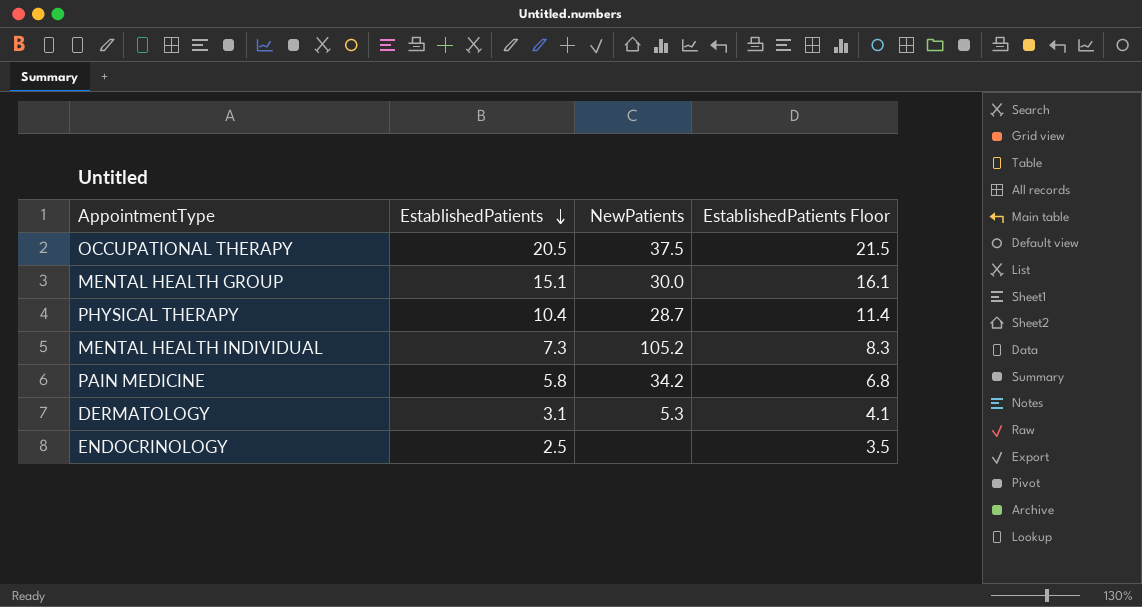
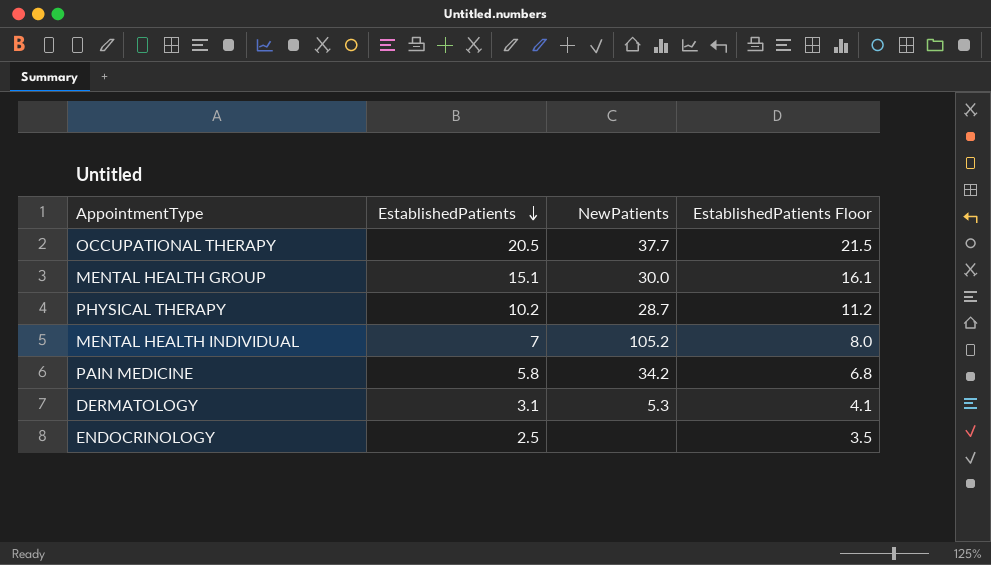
OCCUPATIONAL THERAPY | NewPatients: 37.5 -> 37.7
PHYSICAL THERAPY | EstablishedPatients: 10.4 -> 10.2
PHYSICAL THERAPY | EstablishedPatients Floor: 11.4 -> 11.2
MENTAL HEALTH INDIVIDUAL | EstablishedPatients: 7.3 -> 7
MENTAL HEALTH INDIVIDUAL | EstablishedPatients Floor: 8.3 -> 8.0

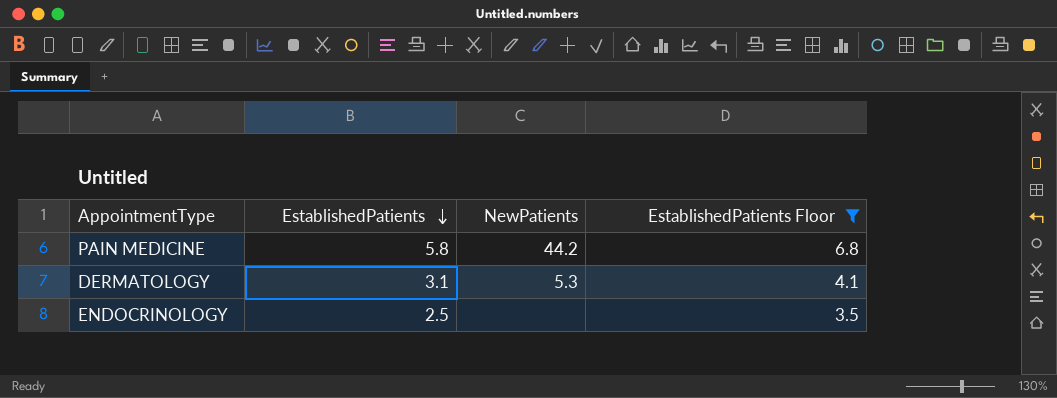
filter: none -> EstablishedPatients Floor <= 6.8
PAIN MEDICINE | NewPatients: 34.2 -> 44.2

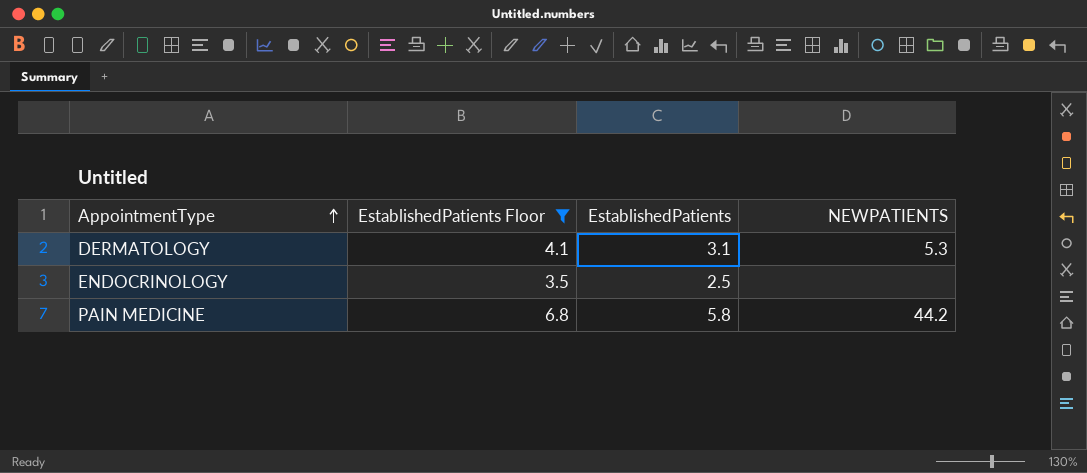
row order: EstablishedPatients descending -> AppointmentType ascending
column EstablishedPatients Floor | position: 4 -> 2
column name: NewPatients -> NEWPATIENTS

